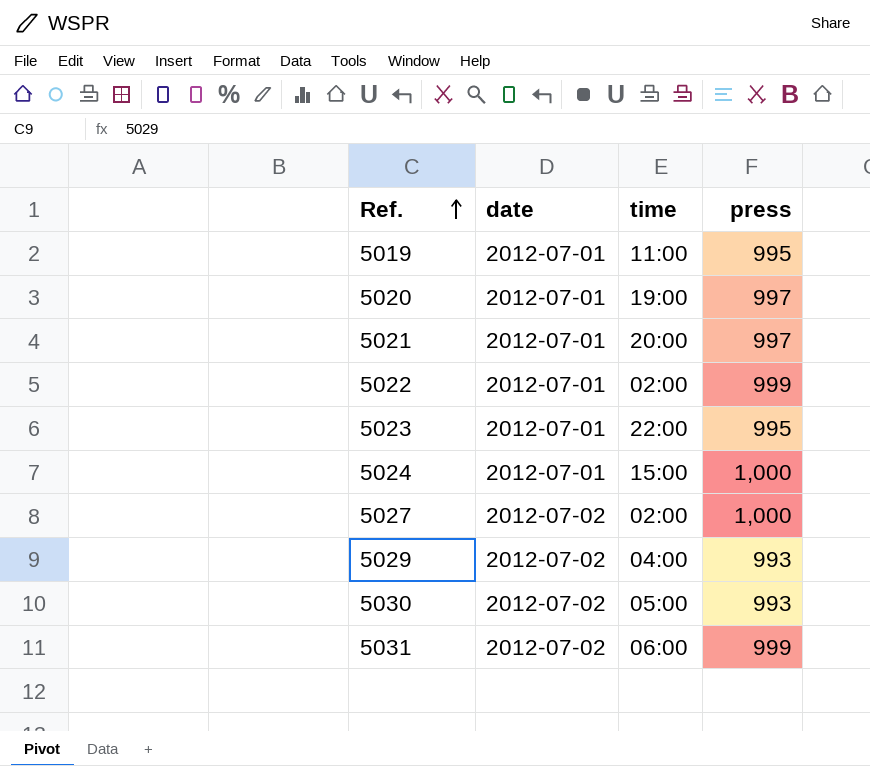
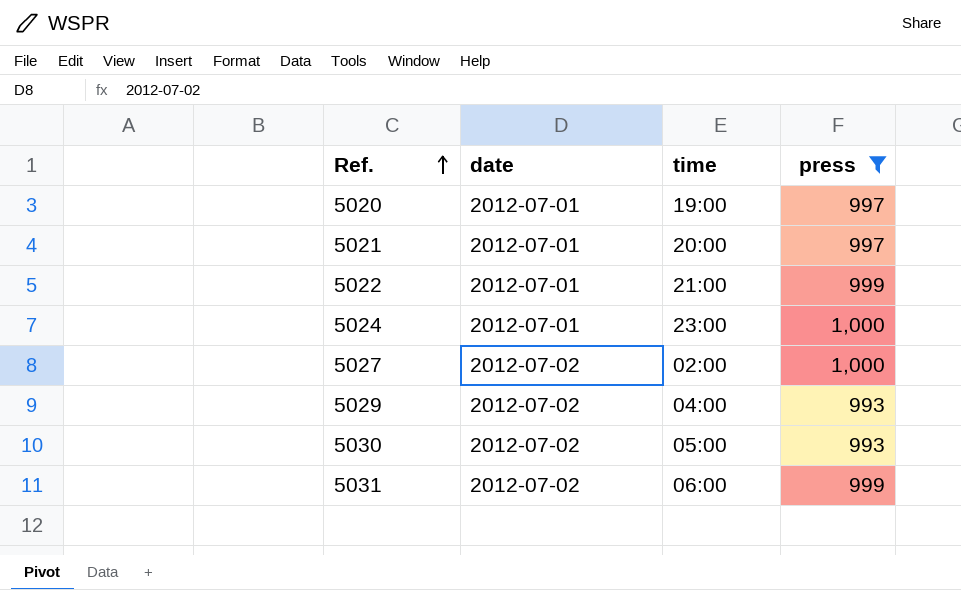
filter: none -> press != 995
5022 | time: 02:00 -> 21:00
5024 | time: 15:00 -> 23:00

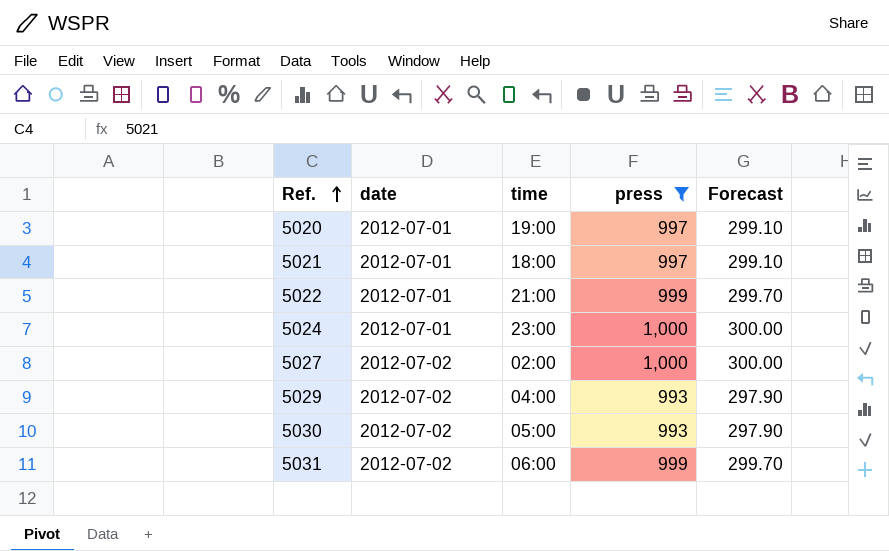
column Forecast | formula: none -> [press] * 0.3
5021 | time: 20:00 -> 18:00

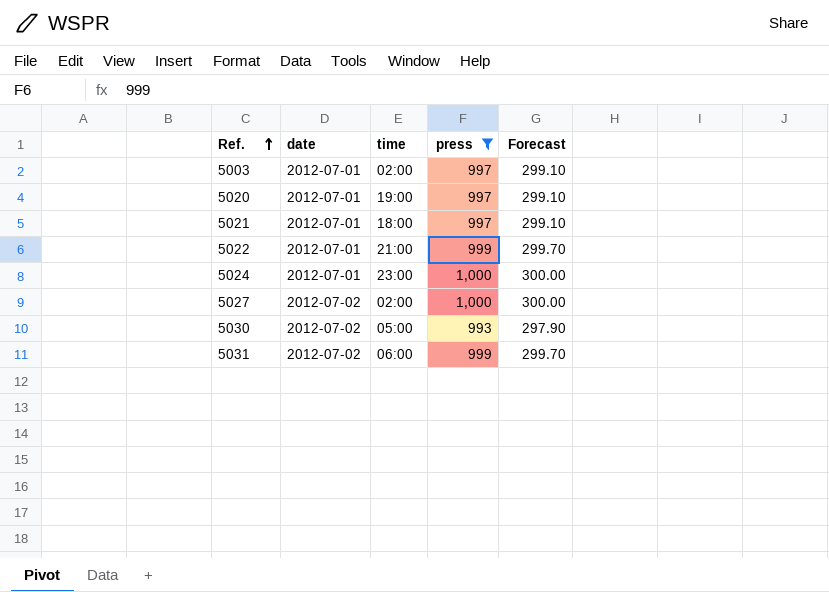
row 5029: 2012-07-02 | 04:00 | 993 | 297.90 -> none
row 5003: none -> 2012-07-01 | 02:00 | 997 | 299.10

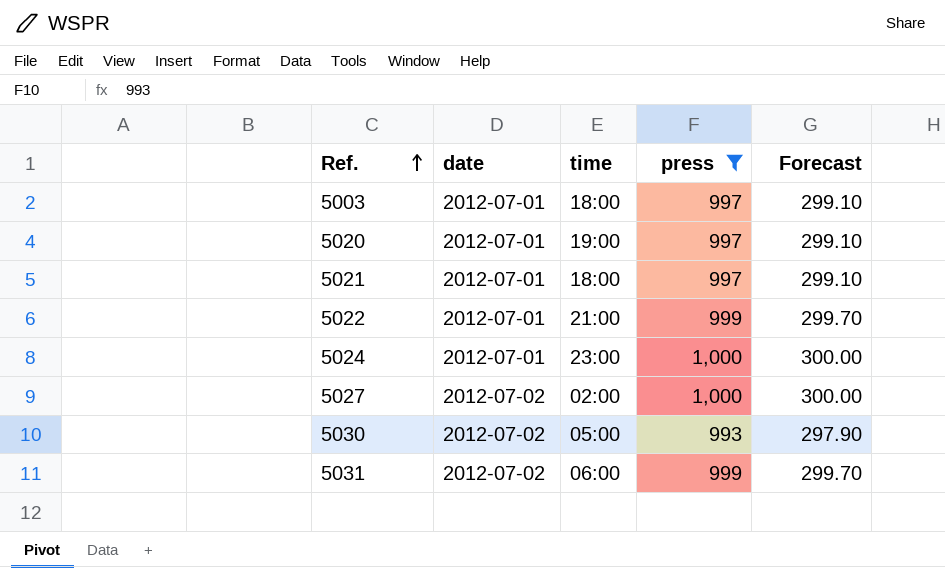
5003 | time: 02:00 -> 18:00

